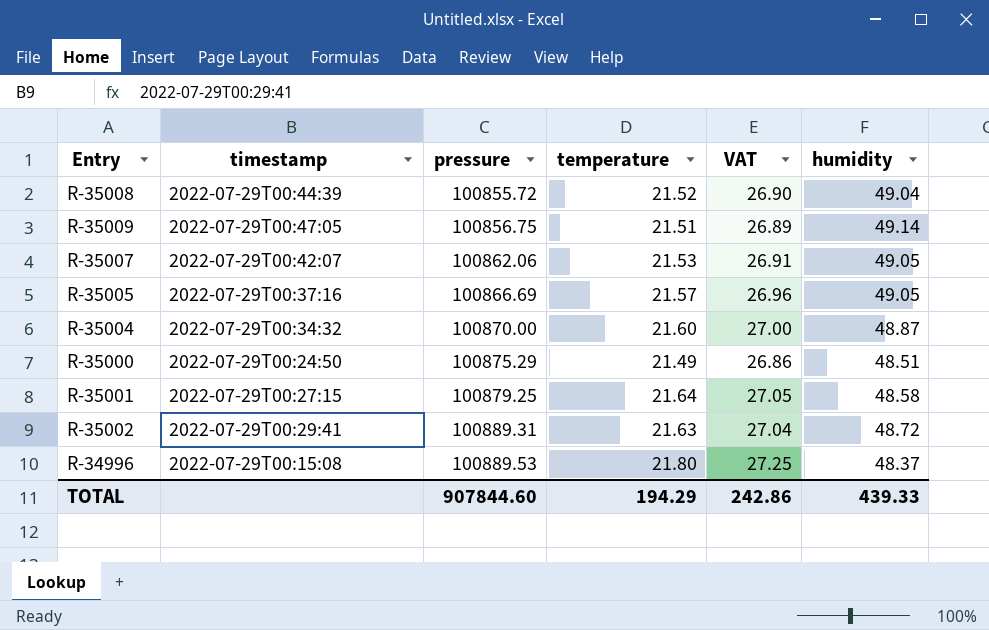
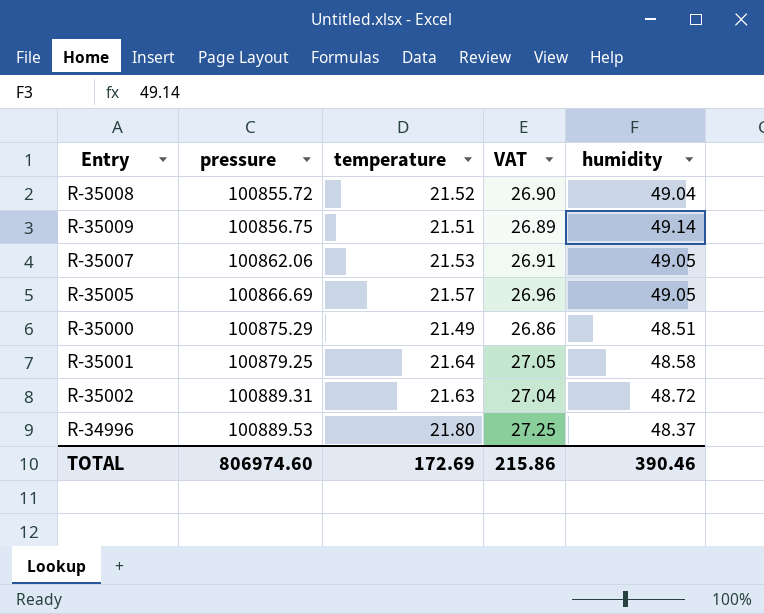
column timestamp | position: 2 -> none
row R-35004: 2022-07-29T00:34:32 | 100870.00 | 21.60 | 27.00 | 48.87 -> none
TOTAL | pressure: 907844.60 -> 806974.60
TOTAL | temperature: 194.29 -> 172.69
TOTAL | VAT: 242.86 -> 215.86
TOTAL | humidity: 439.33 -> 390.46

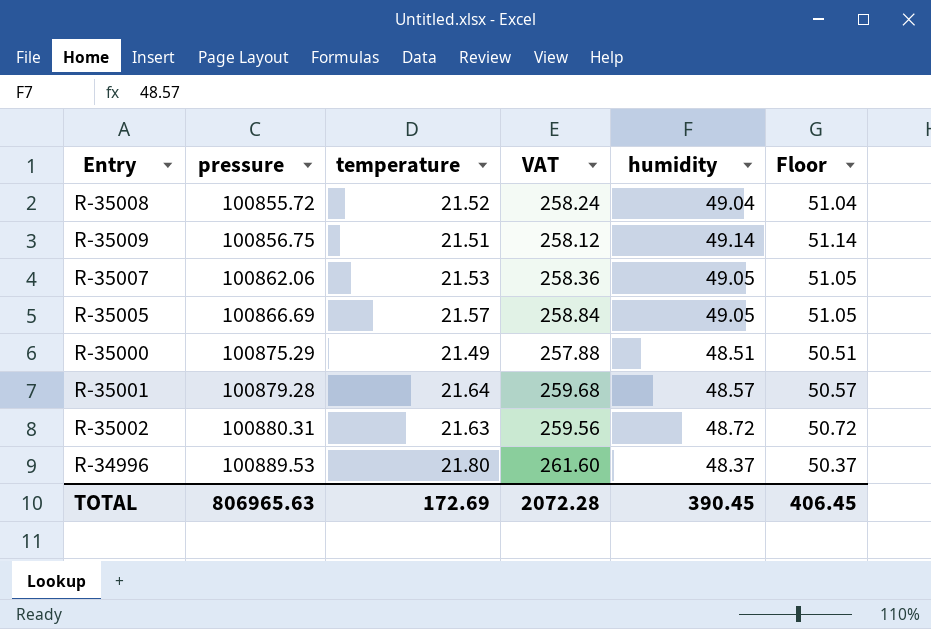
column VAT | formula: [temperature] * 1.25 -> [temperature] * 12
column Floor | formula: none -> [humidity] + 2
R-35001 | pressure: 100879.25 -> 100879.28
R-35001 | humidity: 48.58 -> 48.57
R-35002 | pressure: 100889.31 -> 100880.31
TOTAL | pressure: 806974.60 -> 806965.63
TOTAL | VAT: 215.86 -> 2072.28
TOTAL | humidity: 390.46 -> 390.45

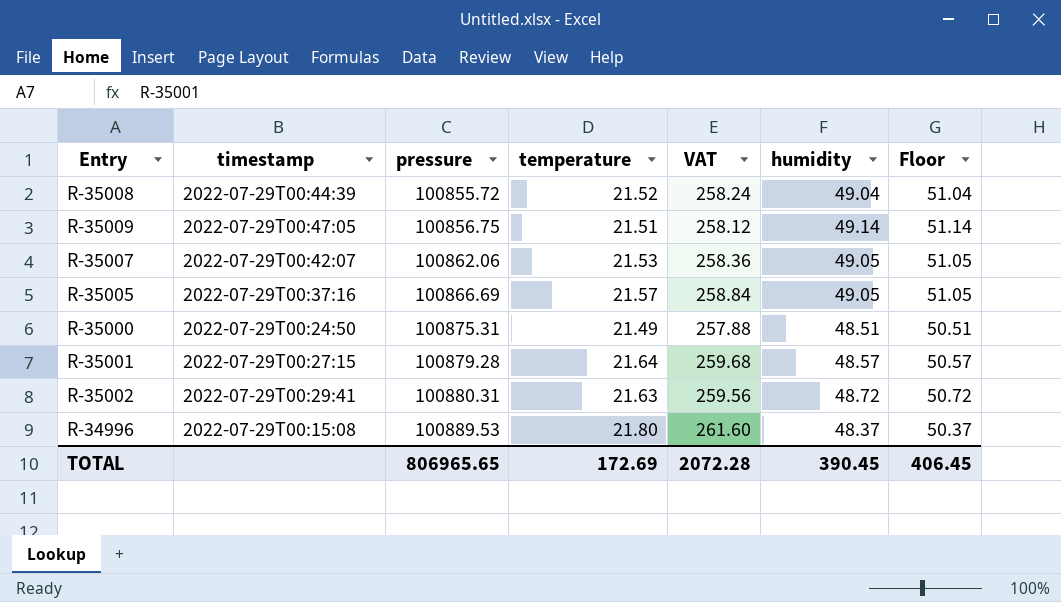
column timestamp | position: none -> 2
R-35000 | pressure: 100875.29 -> 100875.31
TOTAL | pressure: 806965.63 -> 806965.65

